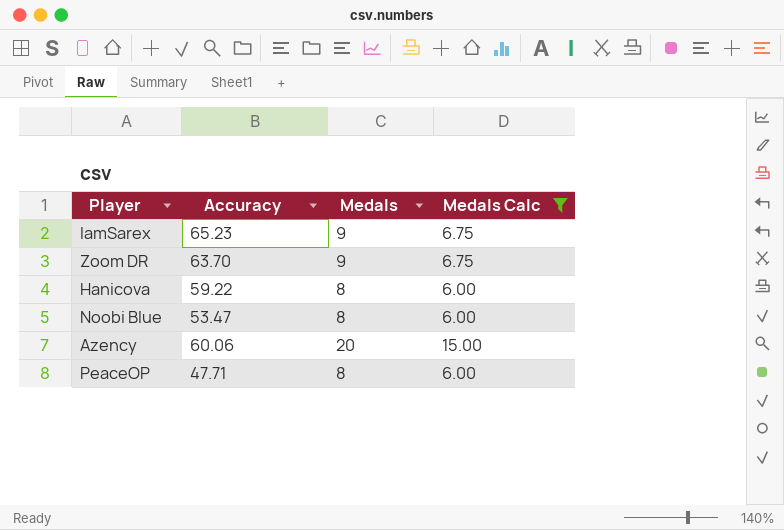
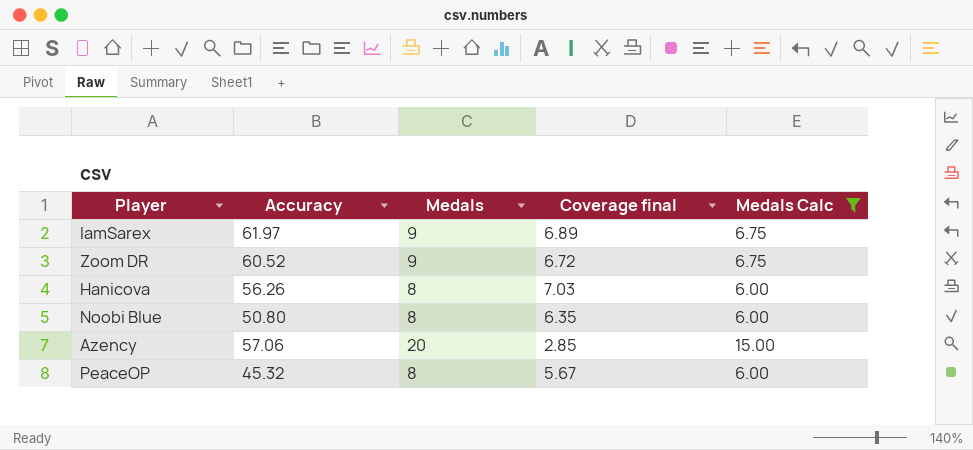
column Coverage final | formula: none -> [Accuracy] / [Medals]
IamSarex | Accuracy: 65.23 -> 61.97
Zoom DR | Accuracy: 63.70 -> 60.52
Hanicova | Accuracy: 59.22 -> 56.26
Noobi Blue | Accuracy: 53.47 -> 50.80
Azency | Accuracy: 60.06 -> 57.06
PeaceOP | Accuracy: 47.71 -> 45.32

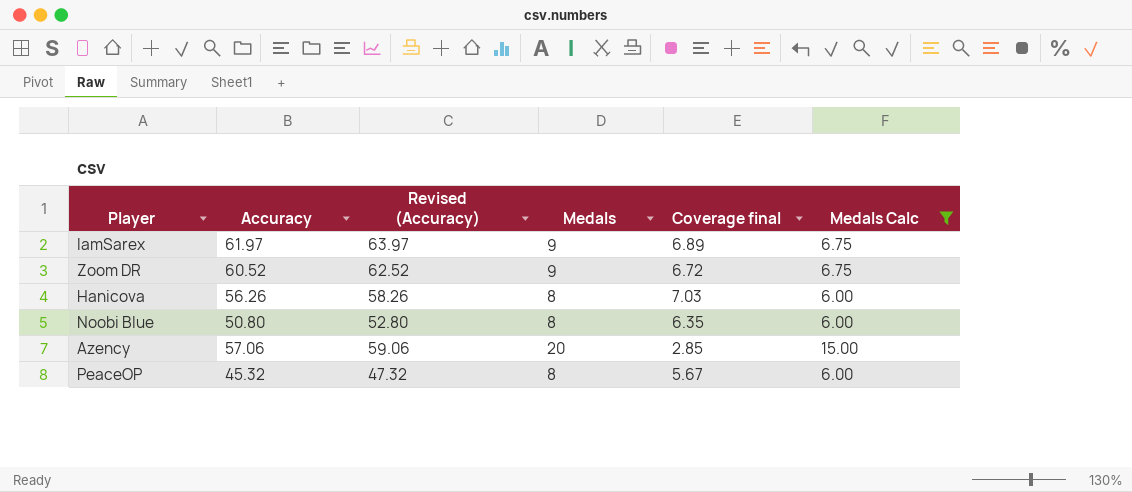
column Revised (Accuracy) | formula: none -> [Accuracy] + 2

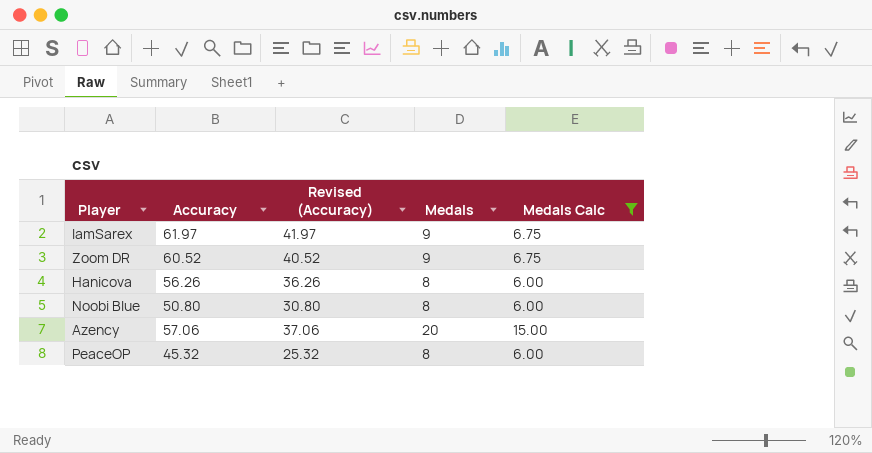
column Coverage final | formula: [Accuracy] / [Medals] -> none
column Revised (Accuracy) | formula: [Accuracy] + 2 -> [Accuracy] - 20

